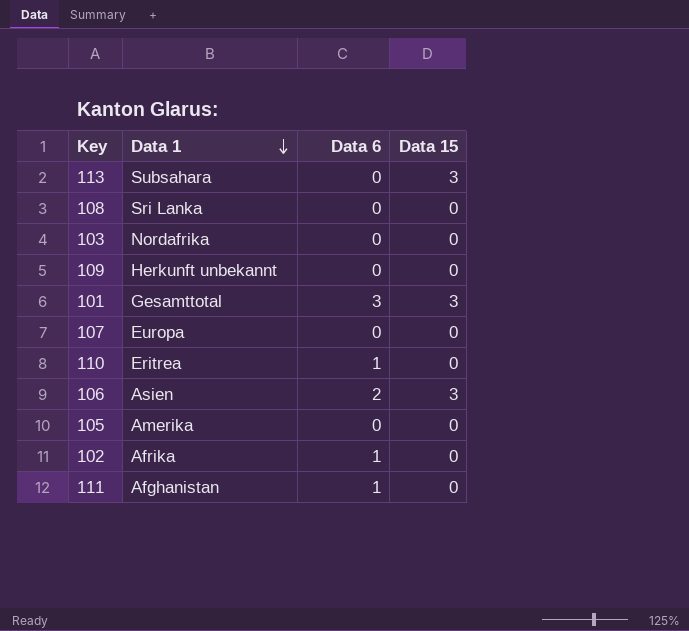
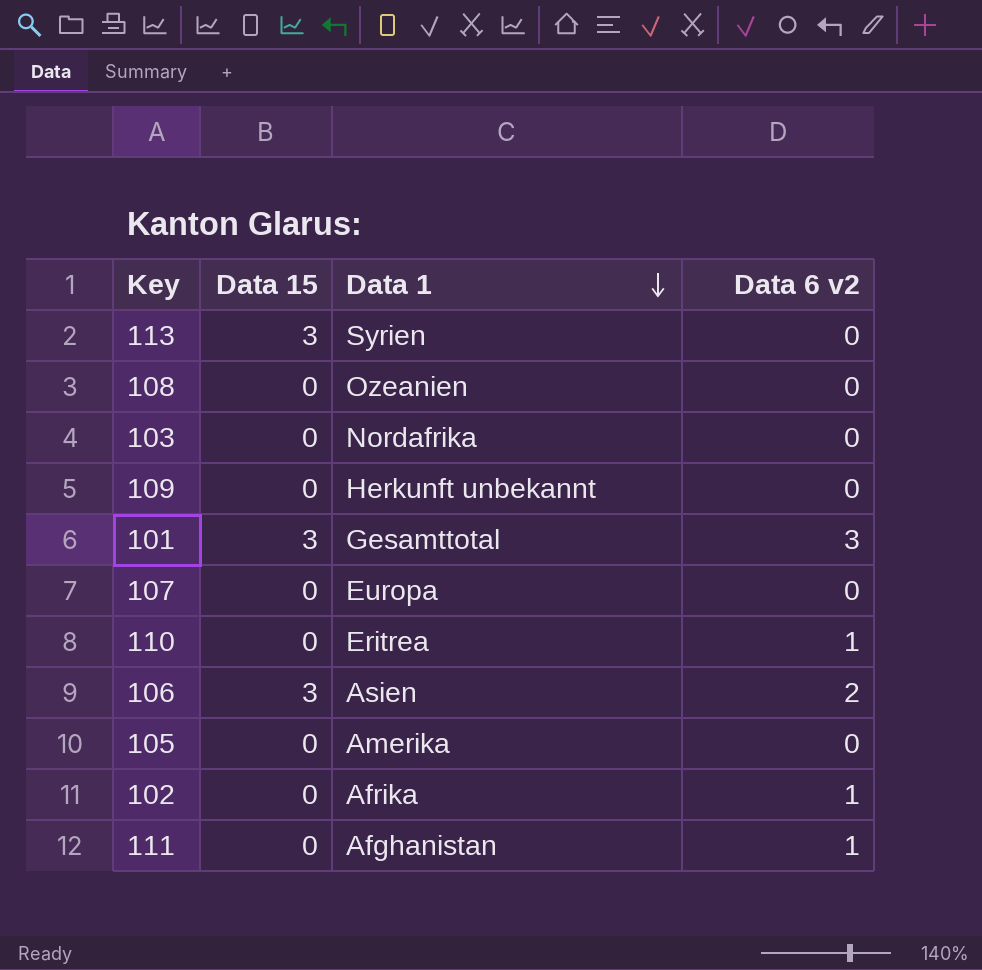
column Data 15 | position: 4 -> 2
column name: Data 6 -> Data 6 v2
113 | Data 1: Subsahara -> Syrien
108 | Data 1: Sri Lanka -> Ozeanien

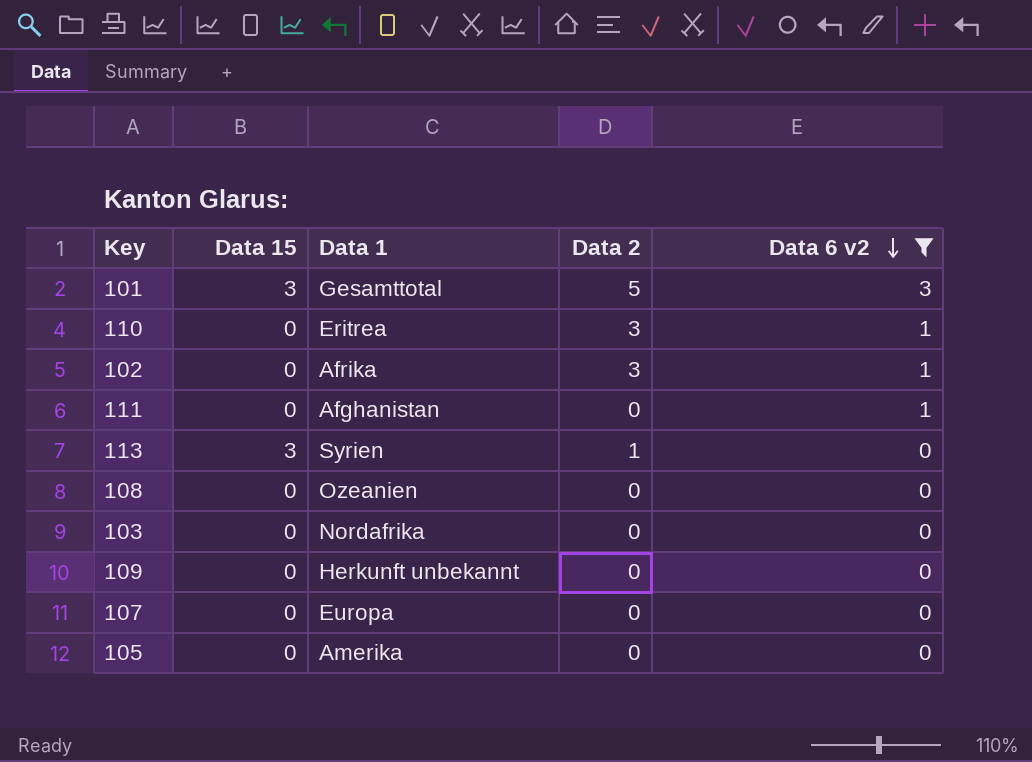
filter: none -> Data 6 v2 != 2
row order: Data 1 descending -> Data 6 v2 descending
column Data 2 | position: none -> 4

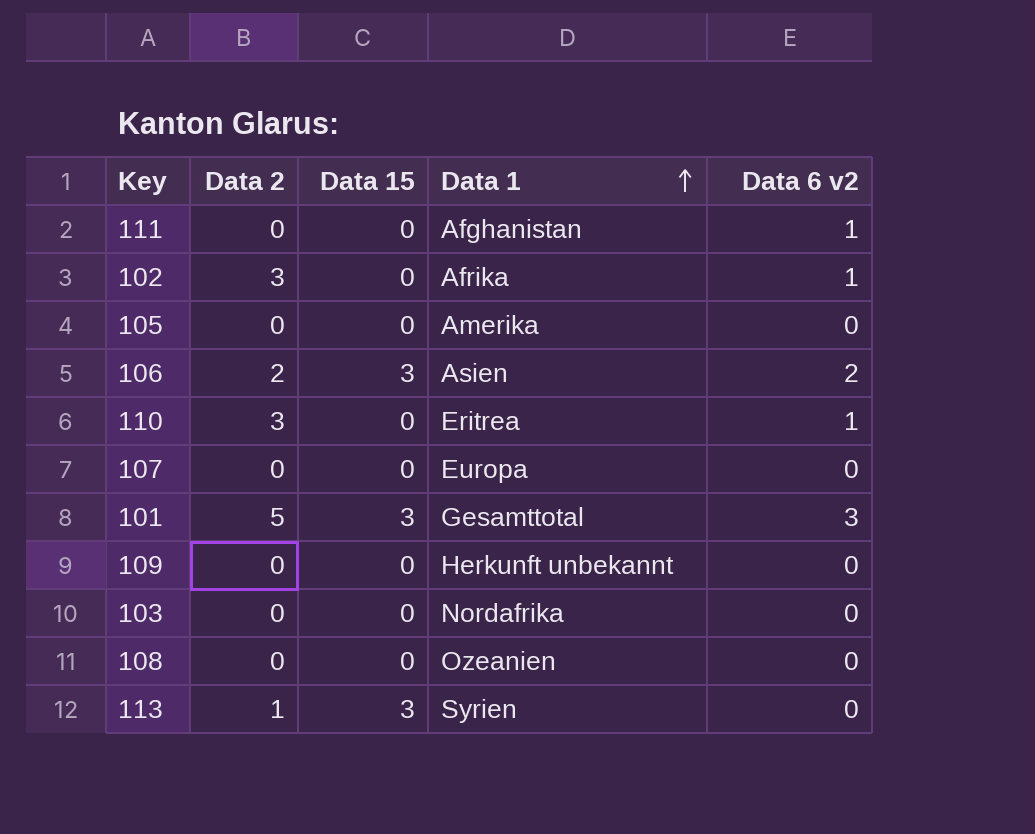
filter: Data 6 v2 != 2 -> none
row order: Data 6 v2 descending -> Data 1 ascending
column Data 2 | position: 4 -> 2

